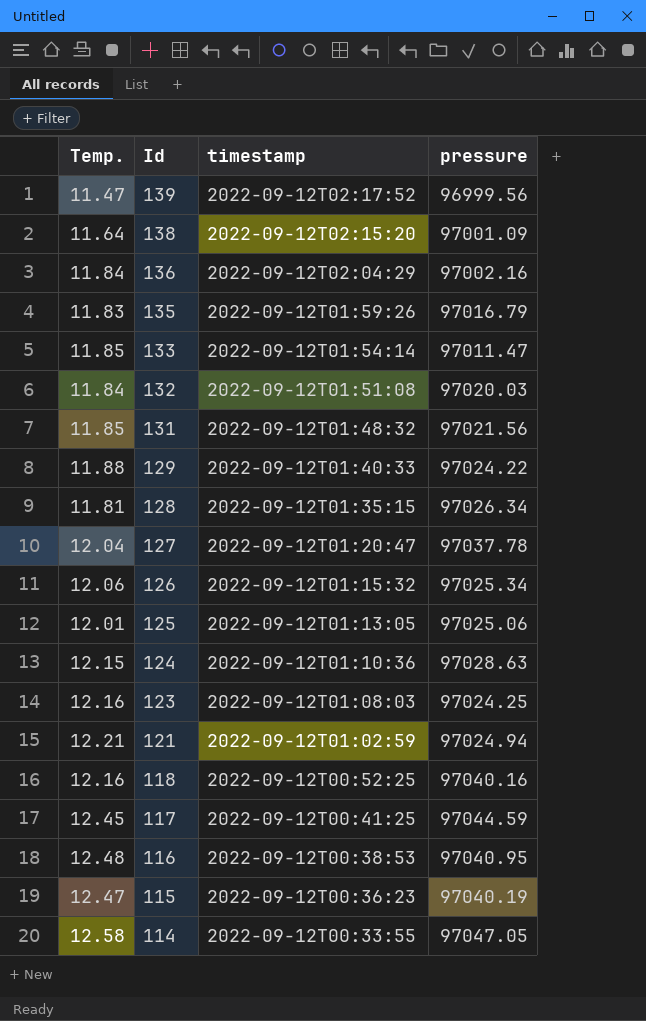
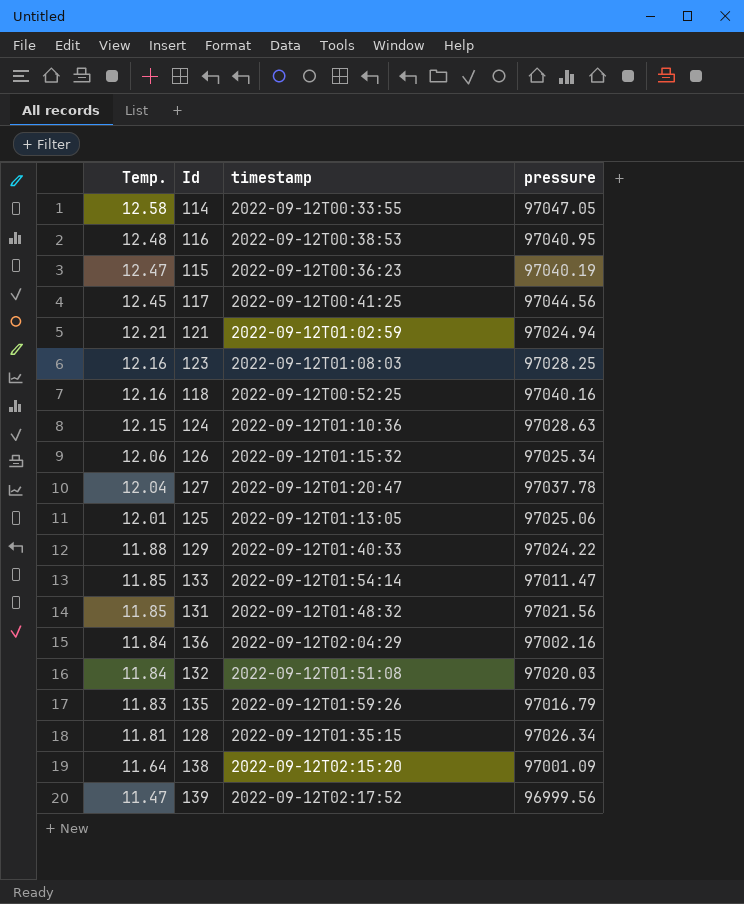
row order: Id descending -> Temp. descending
117 | pressure: 97044.59 -> 97044.56
123 | pressure: 97024.25 -> 97028.25

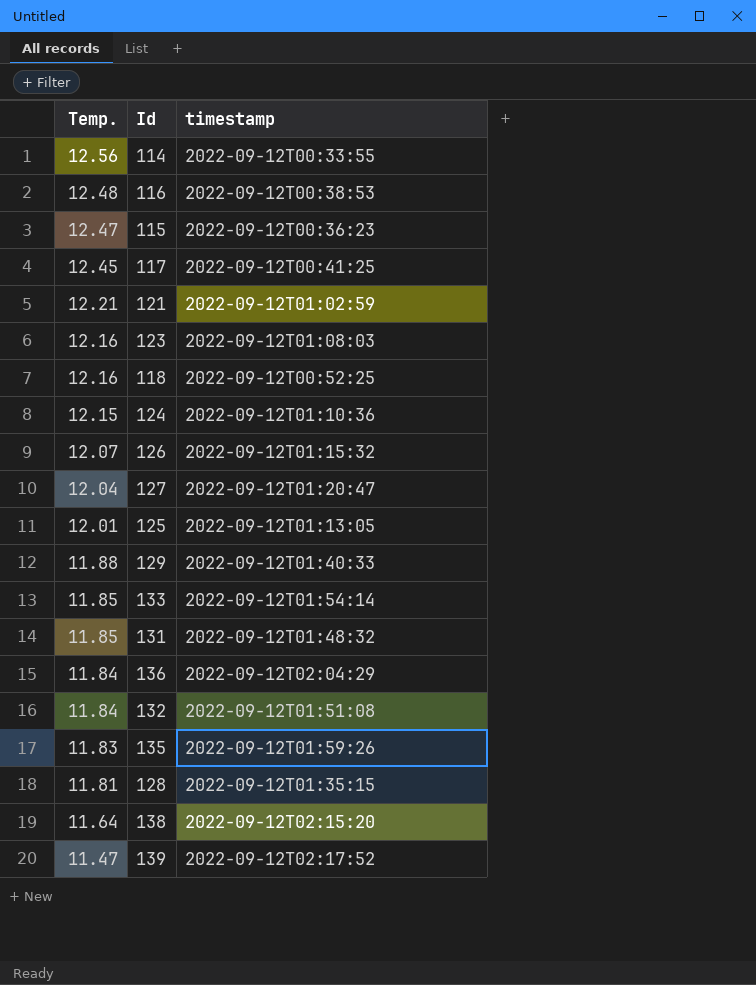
column pressure | position: 4 -> none
114 | Temp.: 12.58 -> 12.56
126 | Temp.: 12.06 -> 12.07

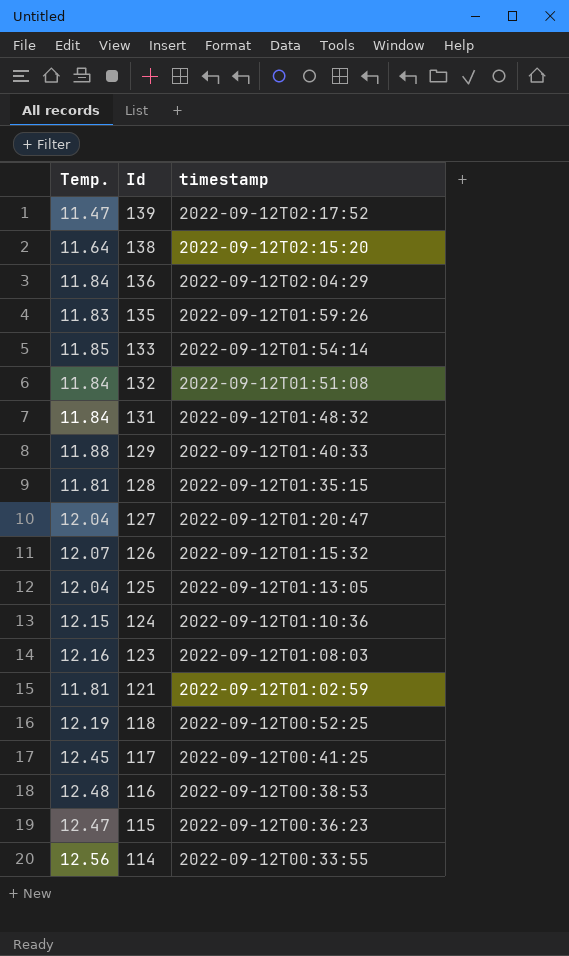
row order: Temp. descending -> Id descending
131 | Temp.: 11.85 -> 11.84
125 | Temp.: 12.01 -> 12.04
121 | Temp.: 12.21 -> 11.81
118 | Temp.: 12.16 -> 12.19

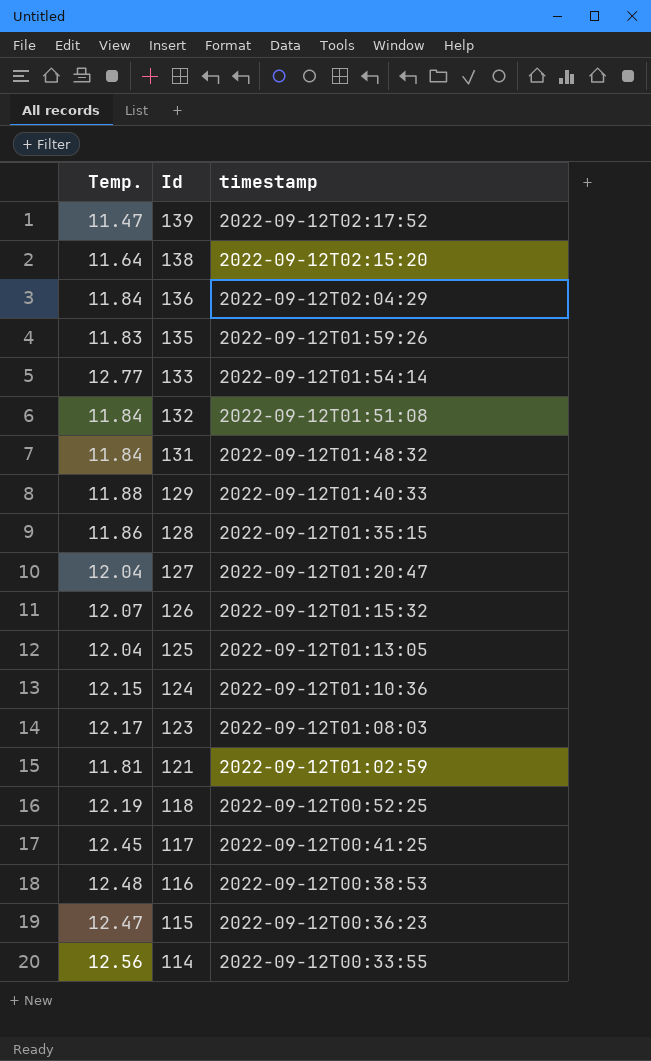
133 | Temp.: 11.85 -> 12.77
128 | Temp.: 11.81 -> 11.86
123 | Temp.: 12.16 -> 12.17

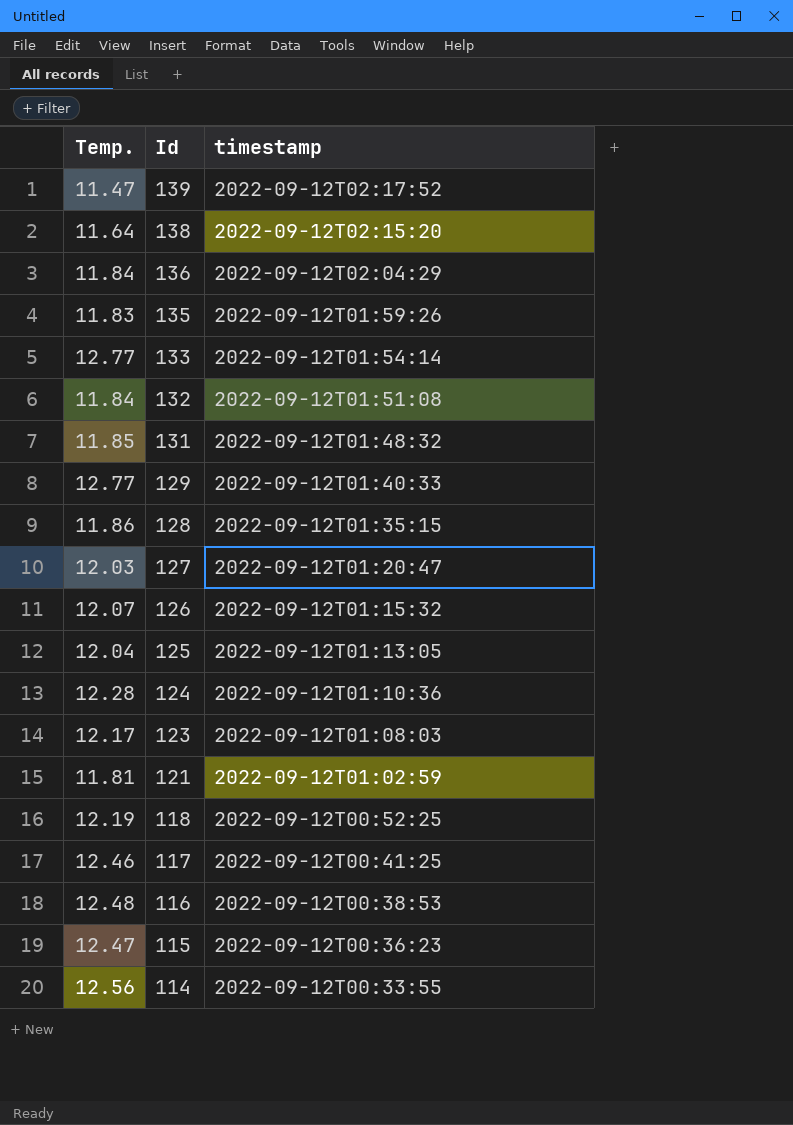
131 | Temp.: 11.84 -> 11.85
129 | Temp.: 11.88 -> 12.77
127 | Temp.: 12.04 -> 12.03
124 | Temp.: 12.15 -> 12.28
117 | Temp.: 12.45 -> 12.46

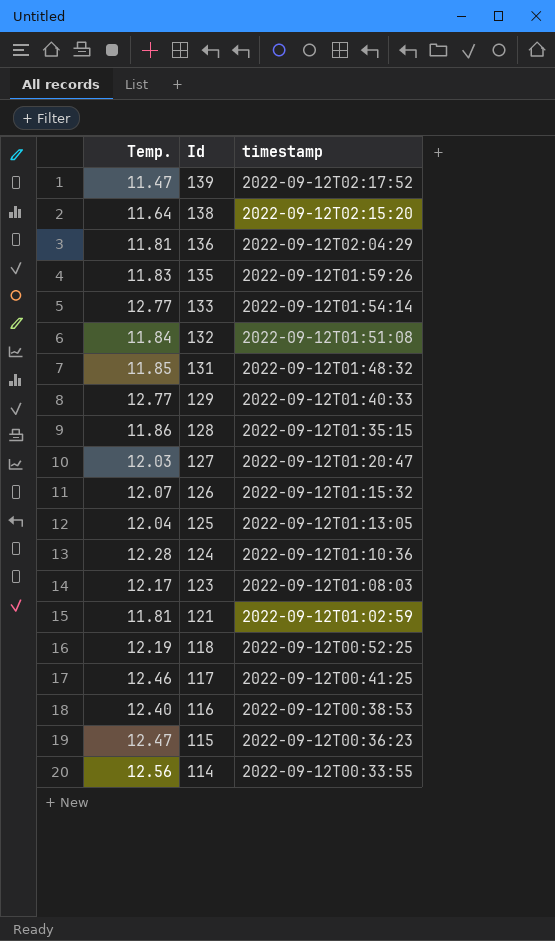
136 | Temp.: 11.84 -> 11.81
116 | Temp.: 12.48 -> 12.40

